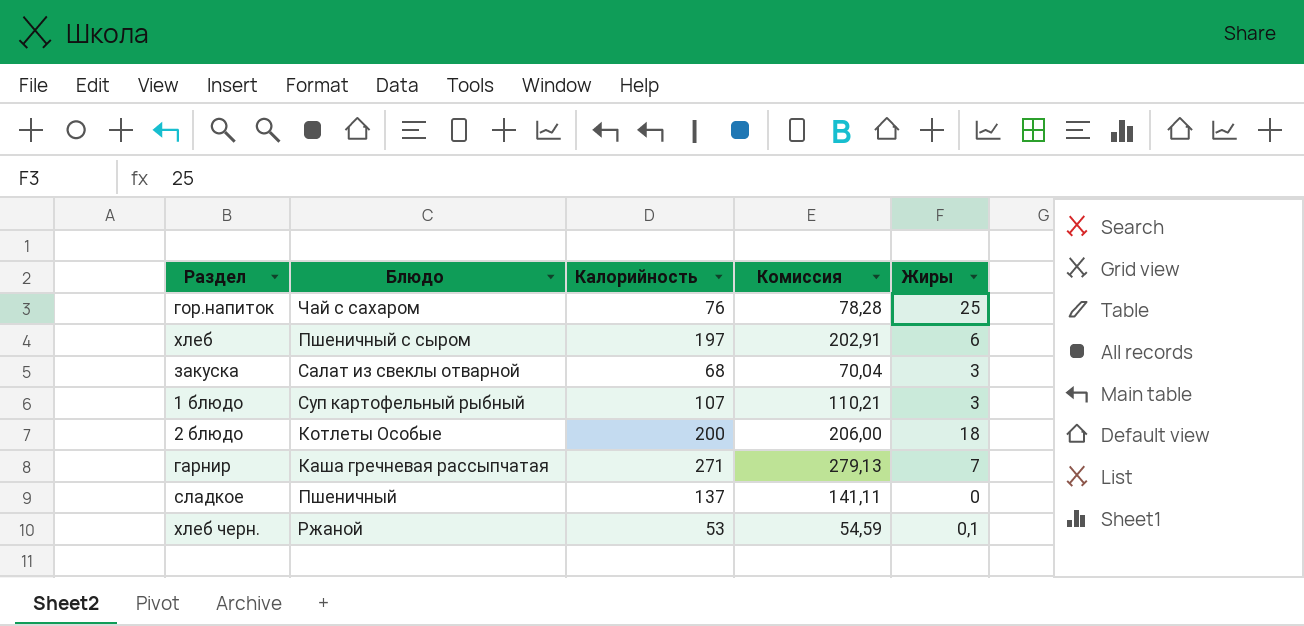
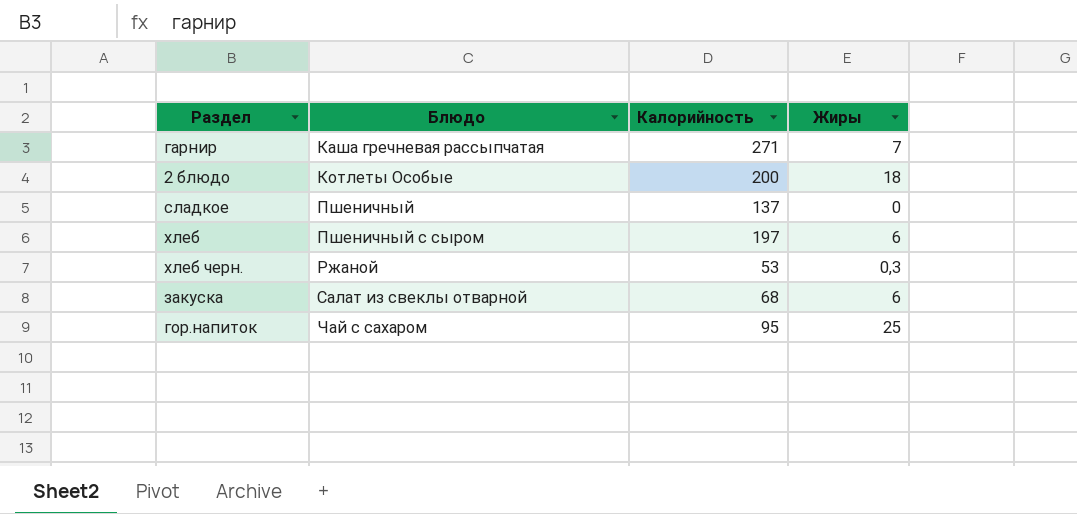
row order: none -> Блюдо ascending
column Комиссия | formula: [Калорийность] * 1,03 -> none
row 1 блюдо: Суп картофельный рыбный | 107 | 110,21 | 3 -> none
хлеб черн. | Жиры: 0,1 -> 0,3
закуска | Жиры: 3 -> 6
гор.напиток | Калорийность: 76 -> 95

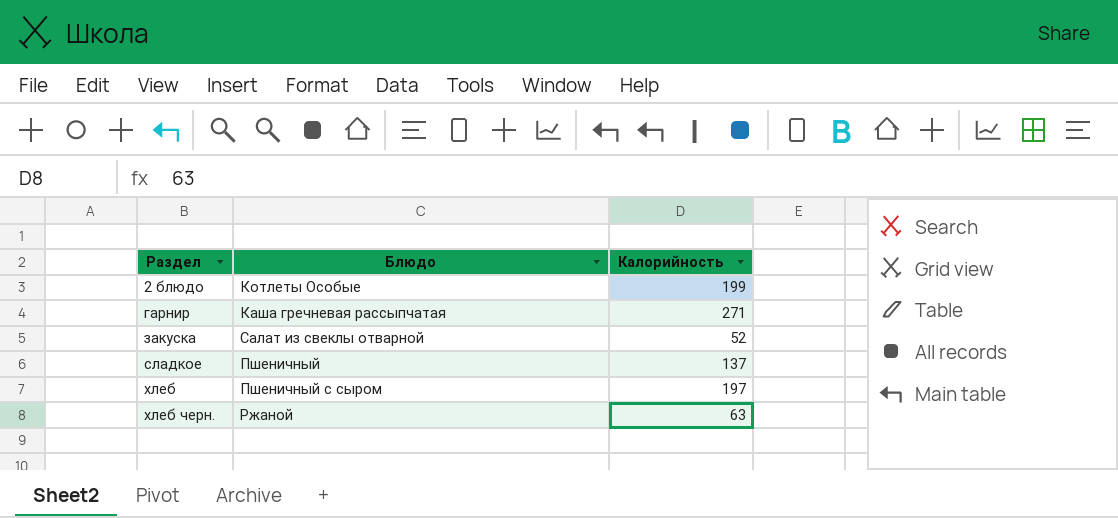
row order: Блюдо ascending -> Раздел ascending
column Жиры | position: 4 -> none
row гор.напиток: Чай с сахаром | 95 | 25 -> none
2 блюдо | Калорийность: 200 -> 199
закуска | Калорийность: 68 -> 52
хлеб черн. | Калорийность: 53 -> 63

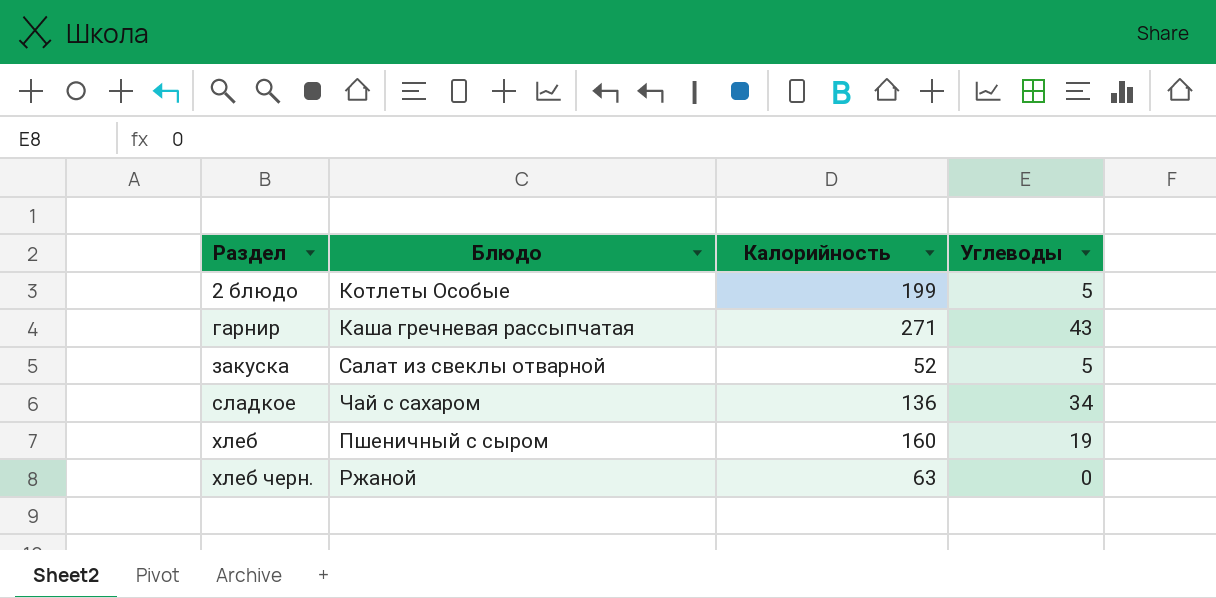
column Углеводы | position: none -> 4
сладкое | Блюдо: Пшеничный -> Чай с сахаром
сладкое | Калорийность: 137 -> 136
хлеб | Калорийность: 197 -> 160

